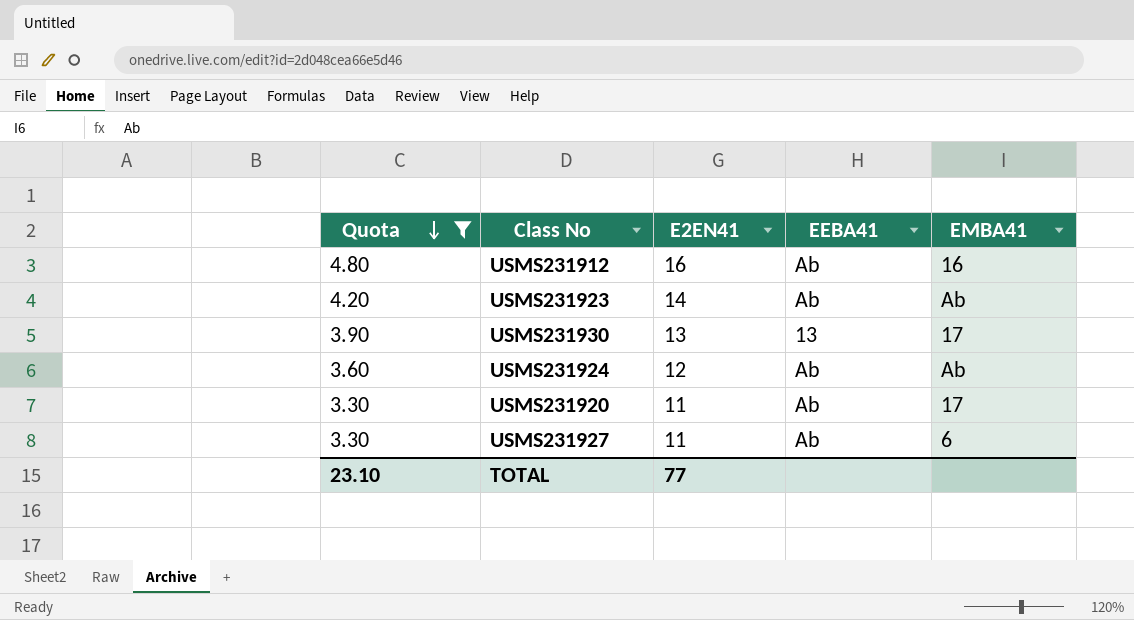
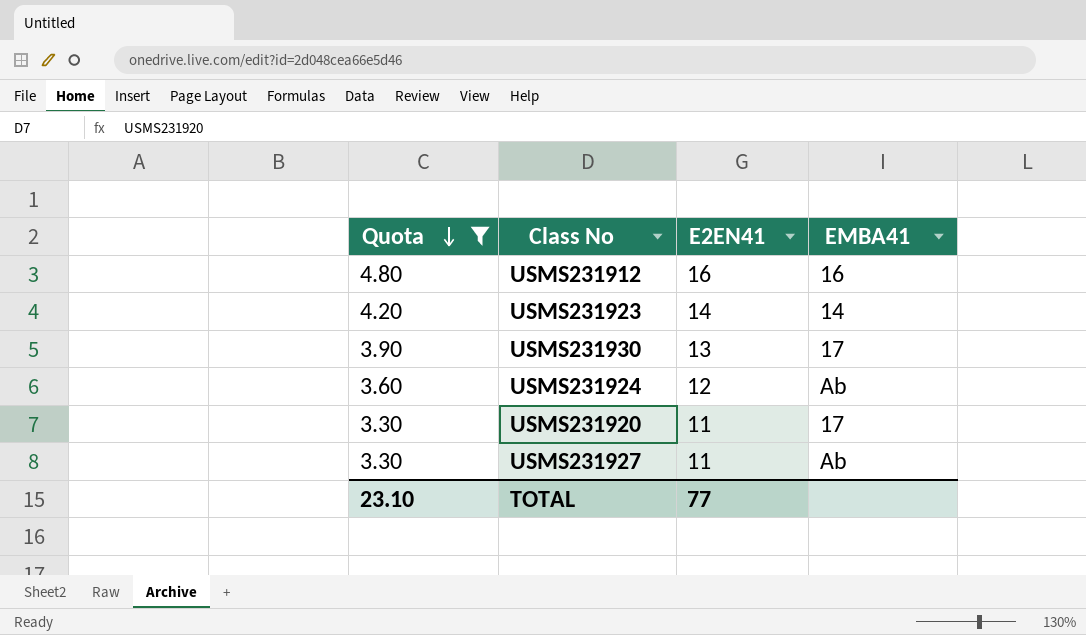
column EEBA41 | position: 4 -> none
USMS231923 | EMBA41: Ab -> 14
USMS231927 | EMBA41: 6 -> Ab

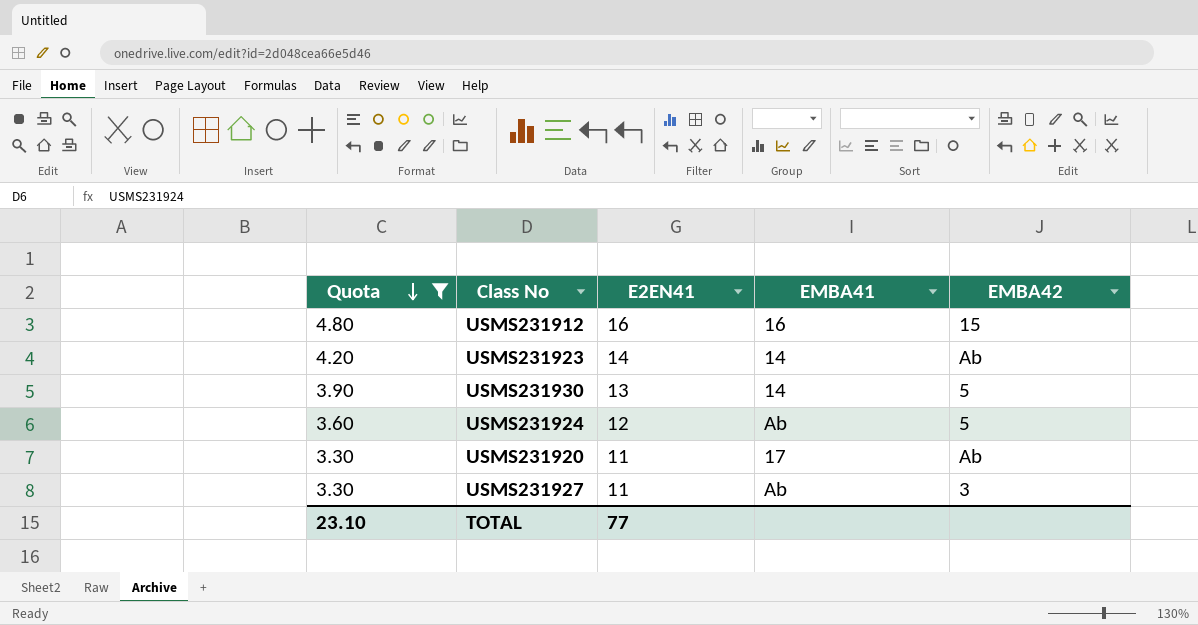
column EMBA42 | position: none -> 5
USMS231930 | EMBA41: 17 -> 14

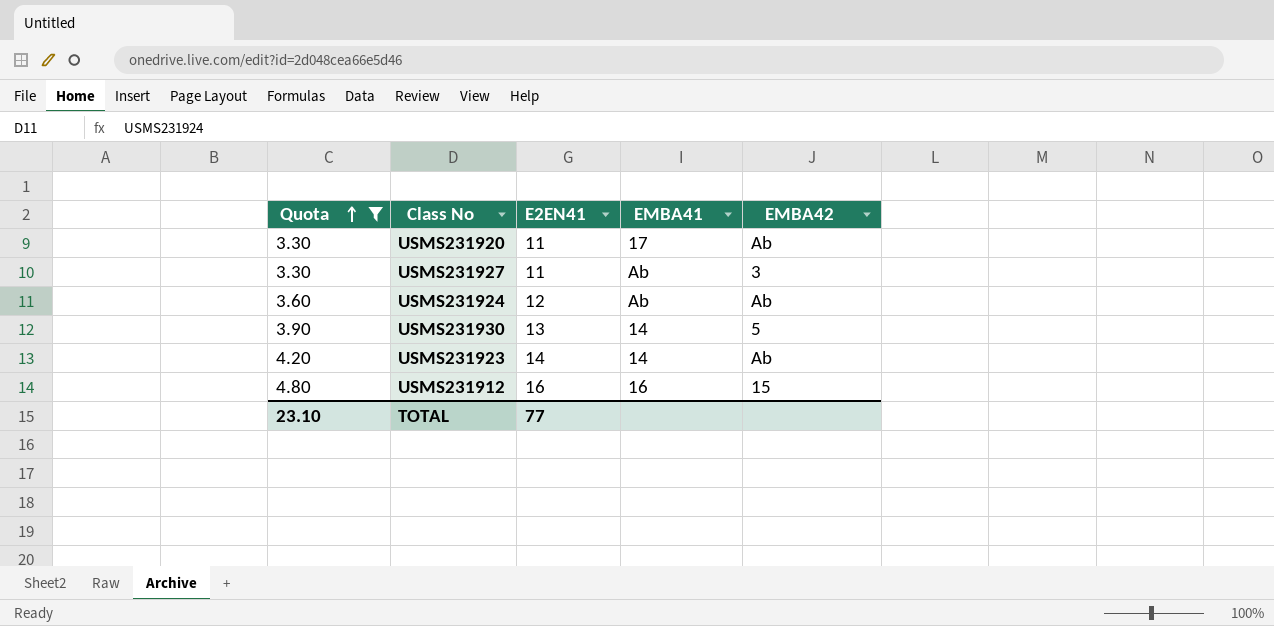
row order: Quota descending -> Quota ascending
USMS231924 | EMBA42: 5 -> Ab

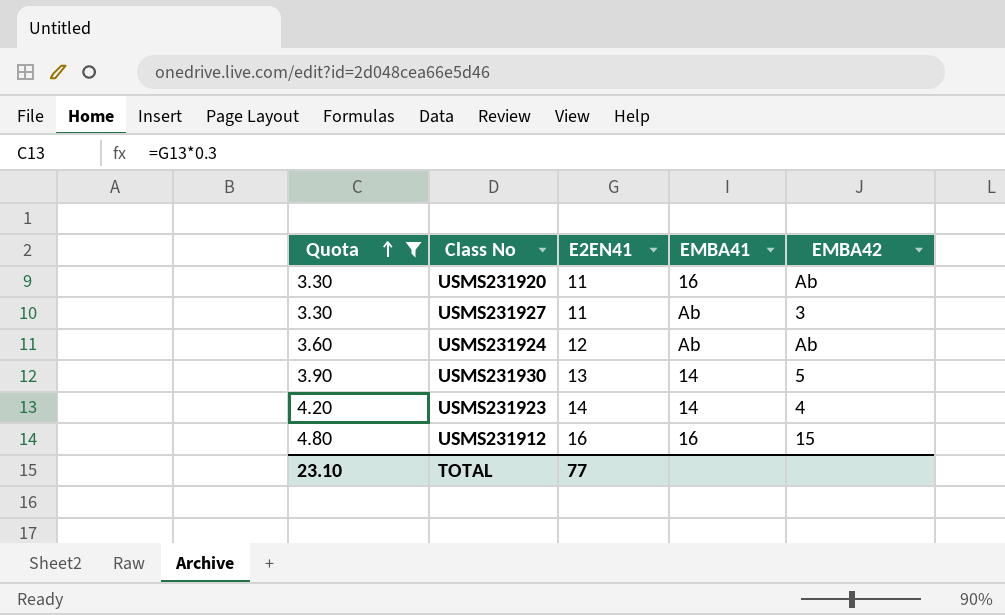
USMS231920 | EMBA41: 17 -> 16
USMS231923 | EMBA42: Ab -> 4

